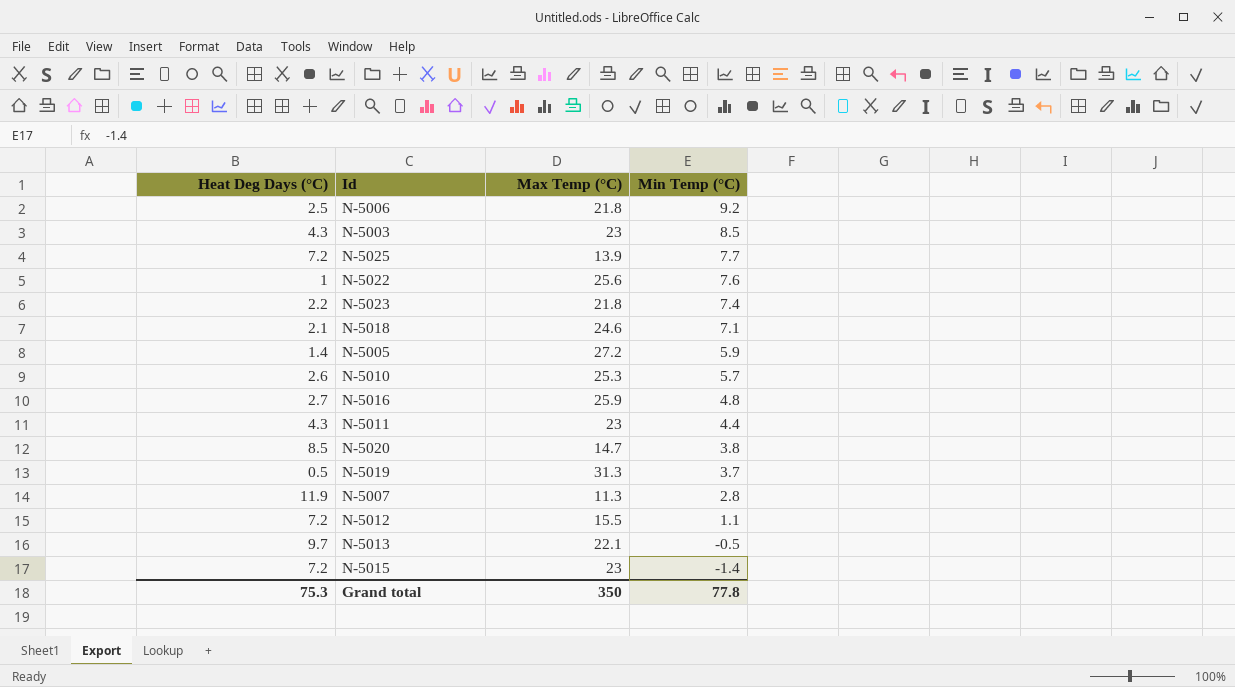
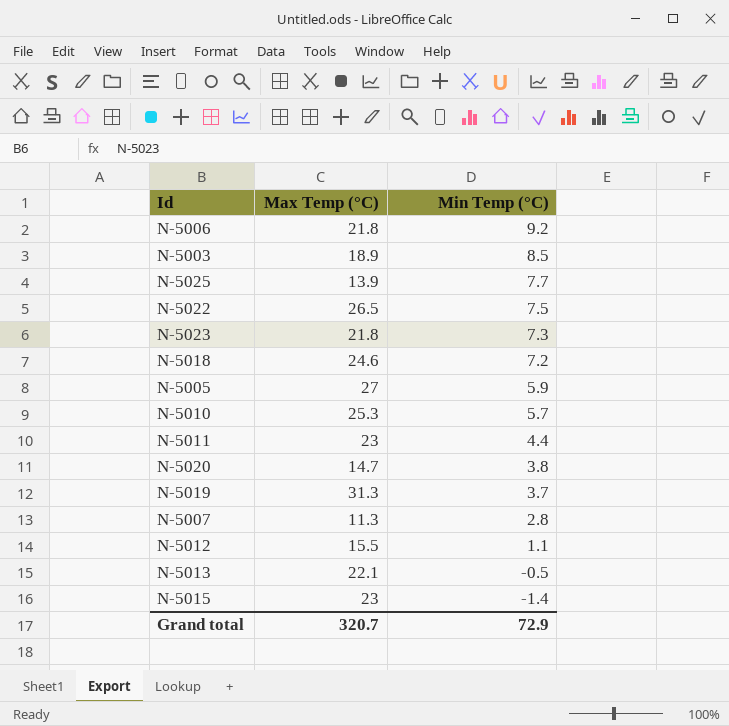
column Heat Deg Days (°C) | position: 1 -> none
row N-5016: 2.7 | 25.9 | 4.8 -> none
N-5003 | Max Temp (°C): 23 -> 18.9
N-5022 | Max Temp (°C): 25.6 -> 26.5
N-5022 | Min Temp (°C): 7.6 -> 7.5
N-5023 | Min Temp (°C): 7.4 -> 7.3
N-5018 | Min Temp (°C): 7.1 -> 7.2
N-5005 | Max Temp (°C): 27.2 -> 27
Grand total | Max Temp (°C): 350 -> 320.7
Grand total | Min Temp (°C): 77.8 -> 72.9

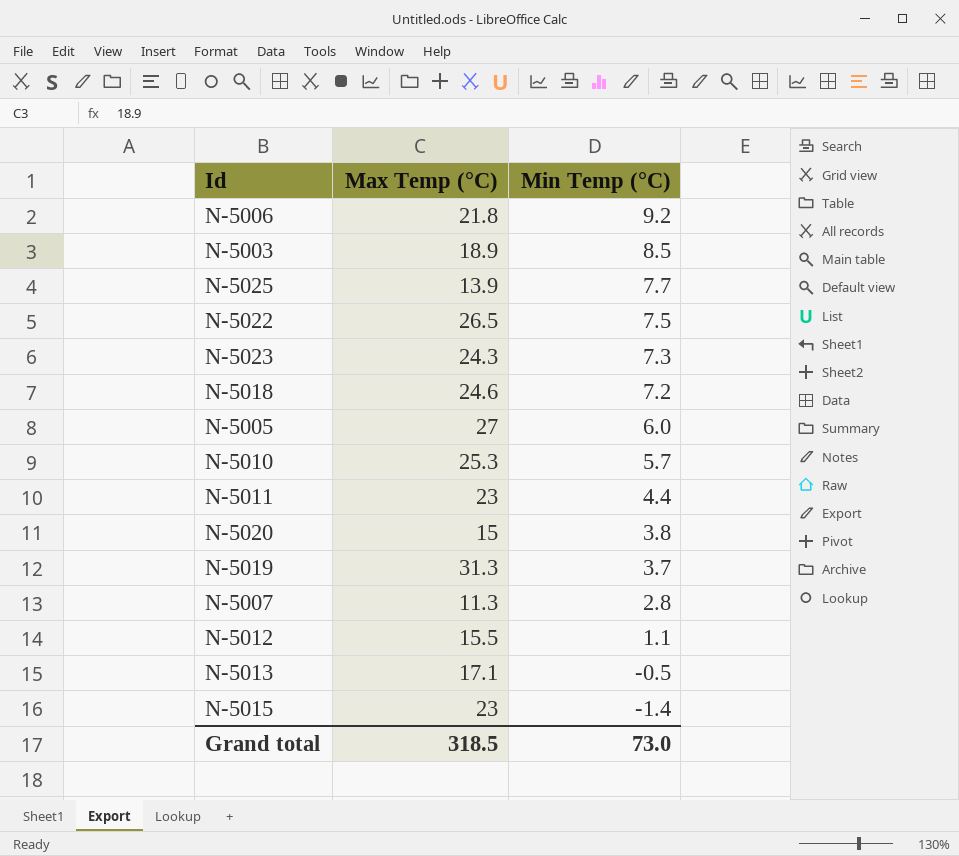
N-5023 | Max Temp (°C): 21.8 -> 24.3
N-5005 | Min Temp (°C): 5.9 -> 6.0
N-5020 | Max Temp (°C): 14.7 -> 15
N-5013 | Max Temp (°C): 22.1 -> 17.1
Grand total | Max Temp (°C): 320.7 -> 318.5
Grand total | Min Temp (°C): 72.9 -> 73.0

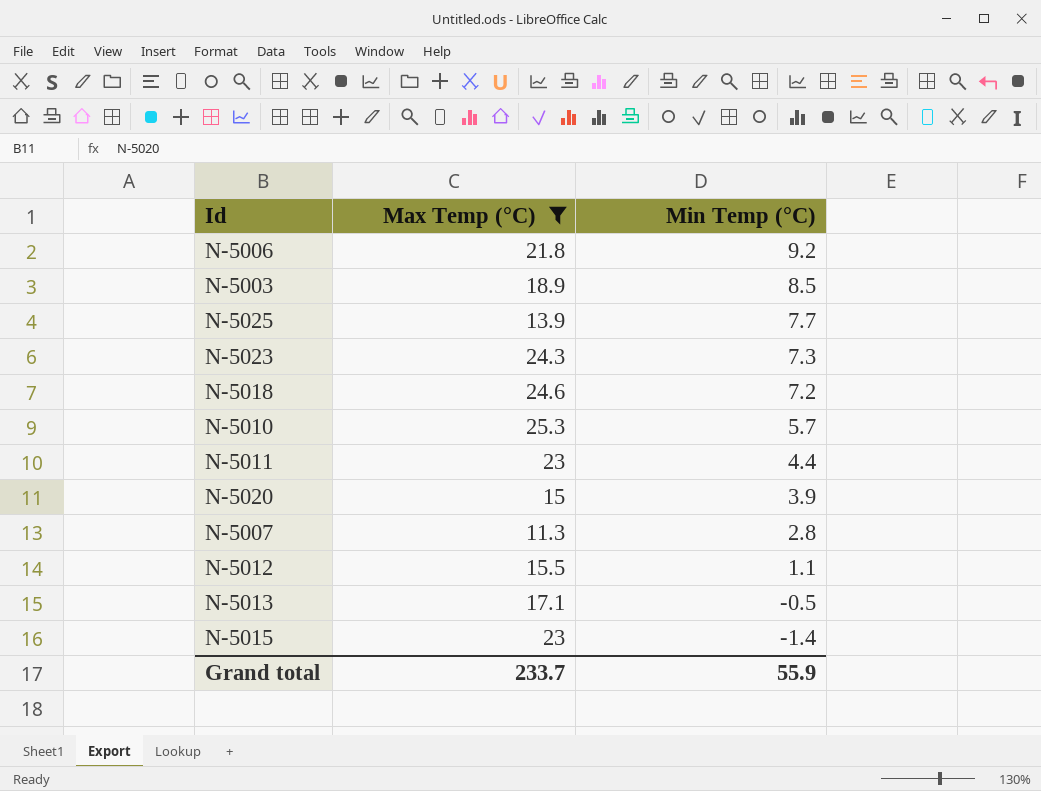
filter: none -> Max Temp (°C) <= 25.3
N-5020 | Min Temp (°C): 3.8 -> 3.9
Grand total | Max Temp (°C): 318.5 -> 233.7
Grand total | Min Temp (°C): 73.0 -> 55.9

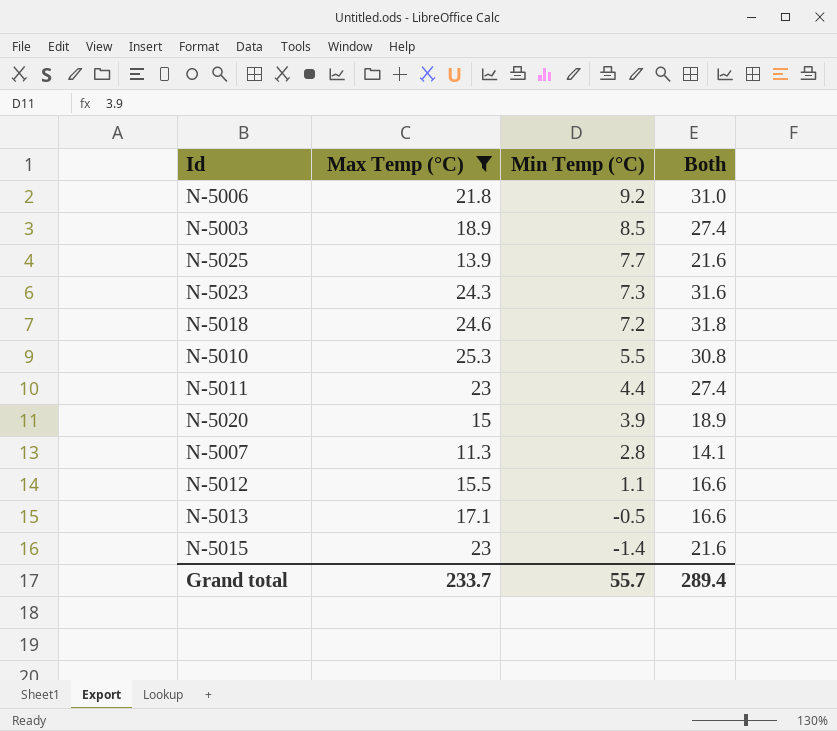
column Both | formula: none -> [Max Temp (°C)] + [Min Temp (°C)]
N-5010 | Min Temp (°C): 5.7 -> 5.5
Grand total | Min Temp (°C): 55.9 -> 55.7

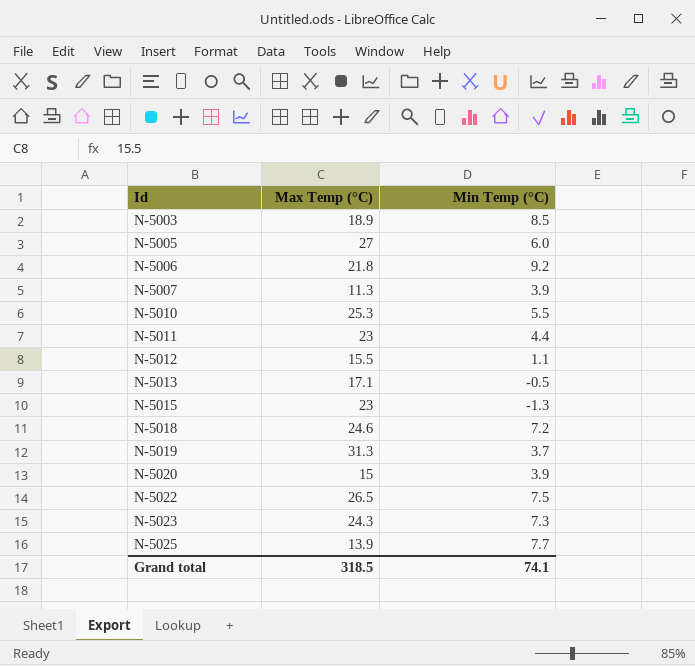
filter: Max Temp (°C) <= 25.3 -> none
row order: Min Temp (°C) descending -> Id ascending
column Both | formula: [Max Temp (°C)] + [Min Temp (°C)] -> none
N-5007 | Min Temp (°C): 2.8 -> 3.9
N-5015 | Min Temp (°C): -1.4 -> -1.3
Grand total | Max Temp (°C): 233.7 -> 318.5
Grand total | Min Temp (°C): 55.7 -> 74.1

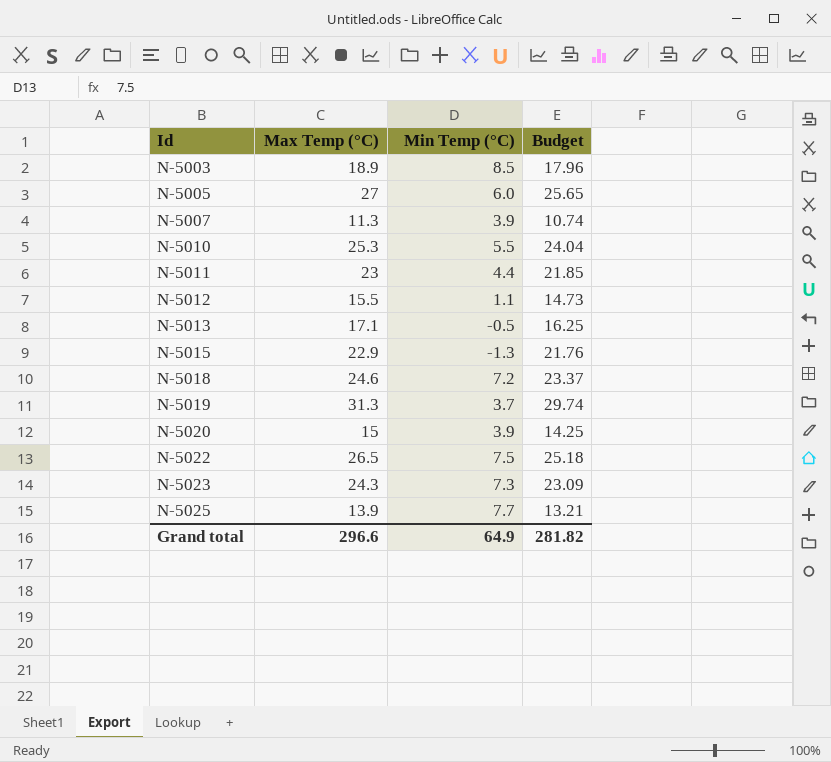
column Budget | formula: none -> [Max Temp (°C)] * 0.95
row N-5006: 21.8 | 9.2 -> none
N-5015 | Max Temp (°C): 23 -> 22.9
Grand total | Max Temp (°C): 318.5 -> 296.6
Grand total | Min Temp (°C): 74.1 -> 64.9

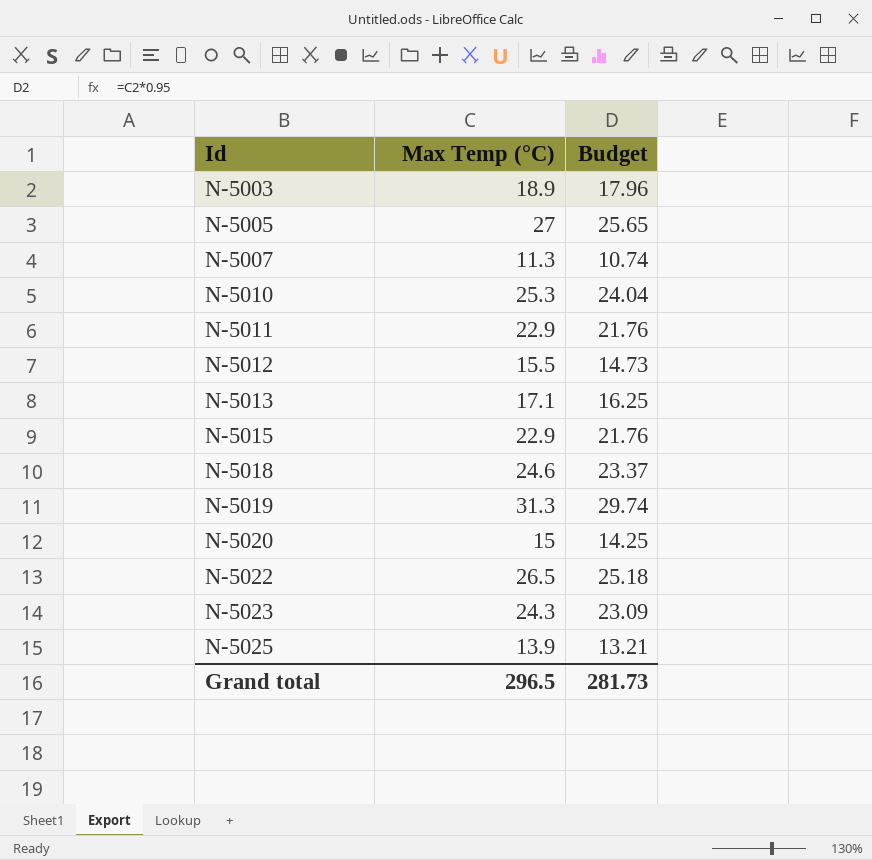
column Min Temp (°C) | position: 3 -> none
N-5011 | Max Temp (°C): 23 -> 22.9
N-5011 | Budget: 21.85 -> 21.76
Grand total | Max Temp (°C): 296.6 -> 296.5
Grand total | Budget: 281.82 -> 281.73

